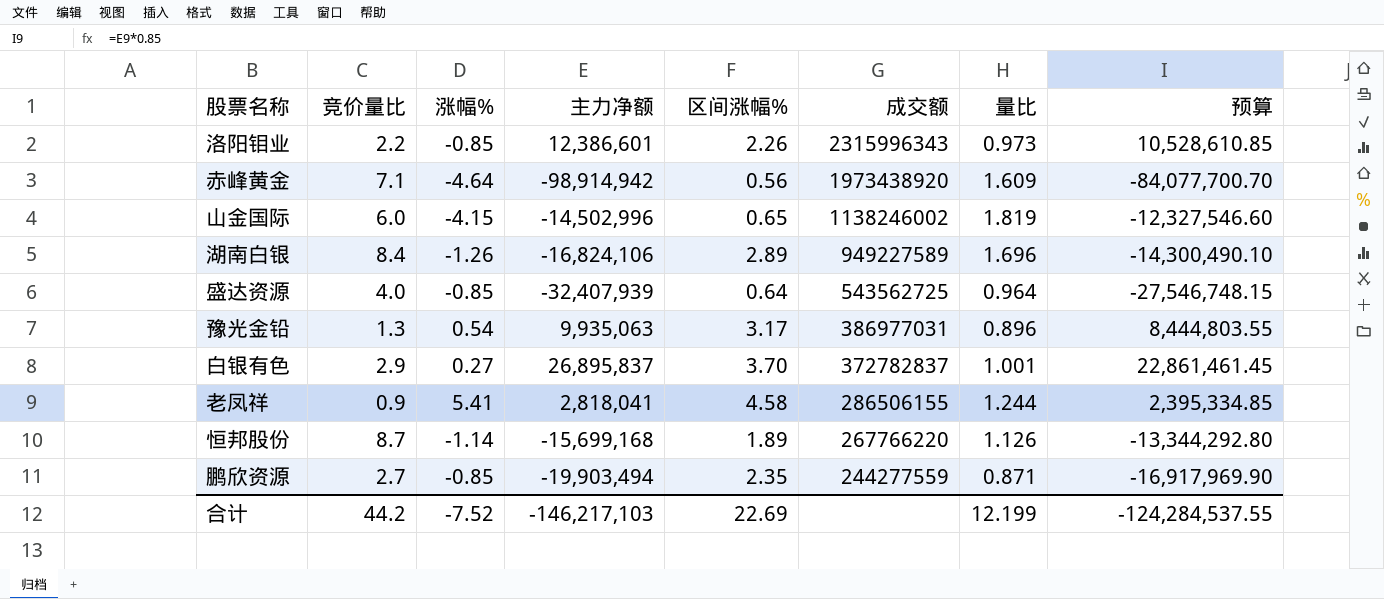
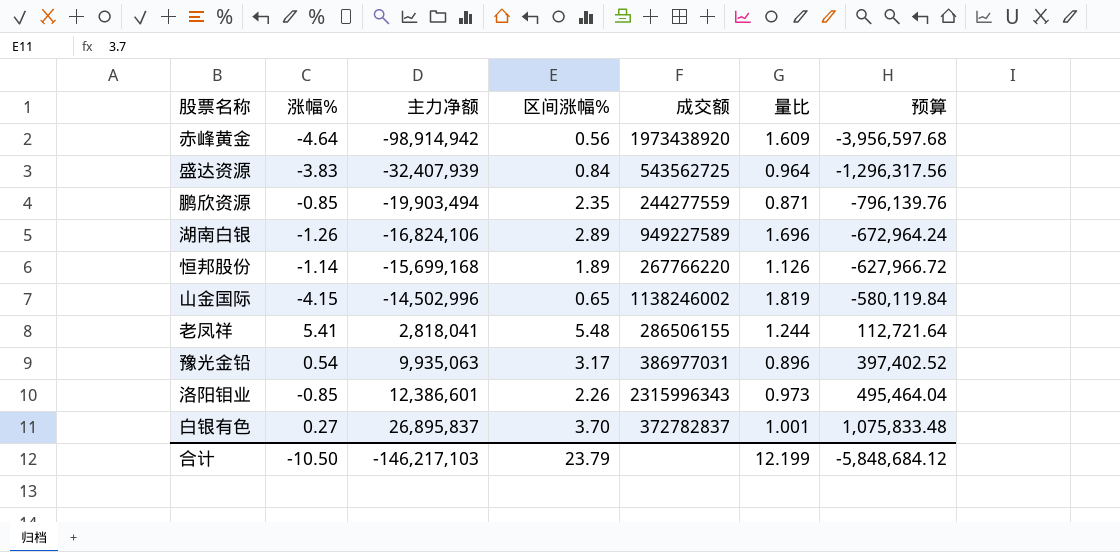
row order: 成交额 descending -> 主力净额 ascending
column 竞价量比 | position: 2 -> none
column 预算 | formula: [主力净额] * 0.85 -> [主力净额] * 0.04
盛达资源 | 涨幅%: -0.85 -> -3.83
盛达资源 | 区间涨幅%: 0.64 -> 0.84
老凤祥 | 区间涨幅%: 4.58 -> 5.48
合计 | 涨幅%: -7.52 -> -10.50
合计 | 区间涨幅%: 22.69 -> 23.79
合计 | 预算: -124,284,537.55 -> -5,848,684.12

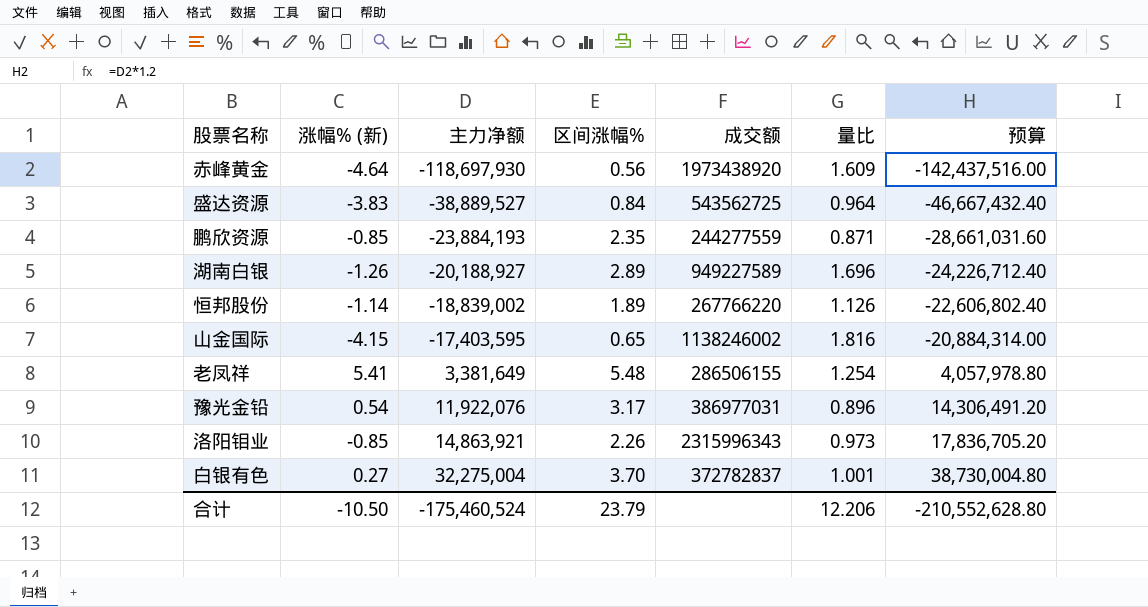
column name: 涨幅% -> 涨幅% (新)
column 预算 | formula: [主力净额] * 0.04 -> [主力净额] * 1.2
赤峰黄金 | 主力净额: -98,914,942 -> -118,697,930
盛达资源 | 主力净额: -32,407,939 -> -38,889,527
鹏欣资源 | 主力净额: -19,903,494 -> -23,884,193
湖南白银 | 主力净额: -16,824,106 -> -20,188,927
恒邦股份 | 主力净额: -15,699,168 -> -18,839,002
山金国际 | 主力净额: -14,502,996 -> -17,403,595
山金国际 | 量比: 1.819 -> 1.816
老凤祥 | 主力净额: 2,818,041 -> 3,381,649
老凤祥 | 量比: 1.244 -> 1.254
豫光金铅 | 主力净额: 9,935,063 -> 11,922,076
洛阳钼业 | 主力净额: 12,386,601 -> 14,863,921
白银有色 | 主力净额: 26,895,837 -> 32,275,004
合计 | 主力净额: -146,217,103 -> -175,460,524
合计 | 量比: 12.199 -> 12.206
合计 | 预算: -5,848,684.12 -> -210,552,628.80

